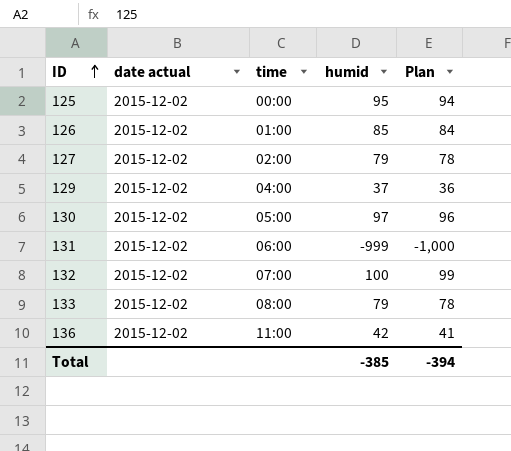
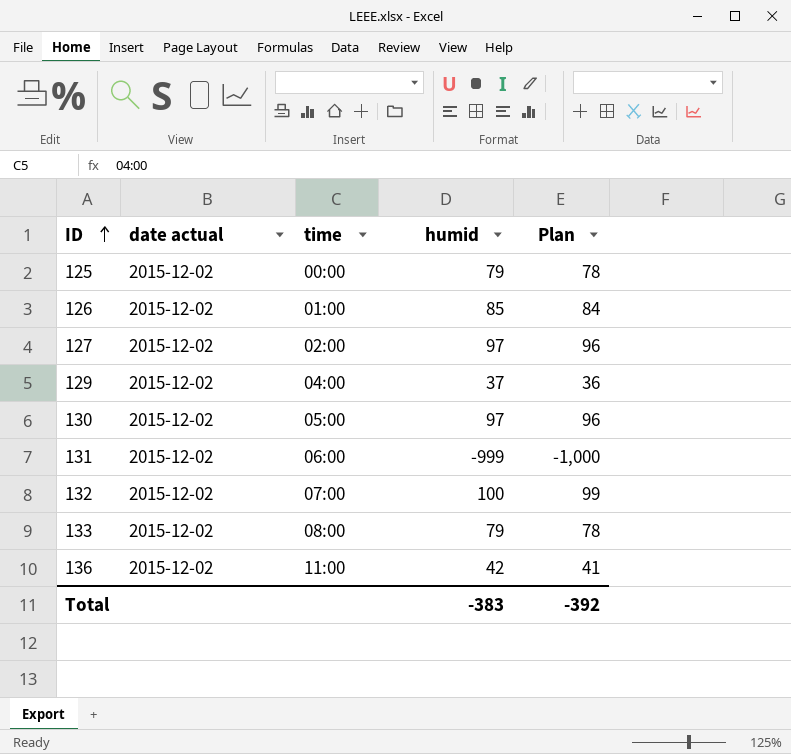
125 | humid: 95 -> 79
125 | Plan: 94 -> 78
127 | humid: 79 -> 97
127 | Plan: 78 -> 96
Total | humid: -385 -> -383
Total | Plan: -394 -> -392

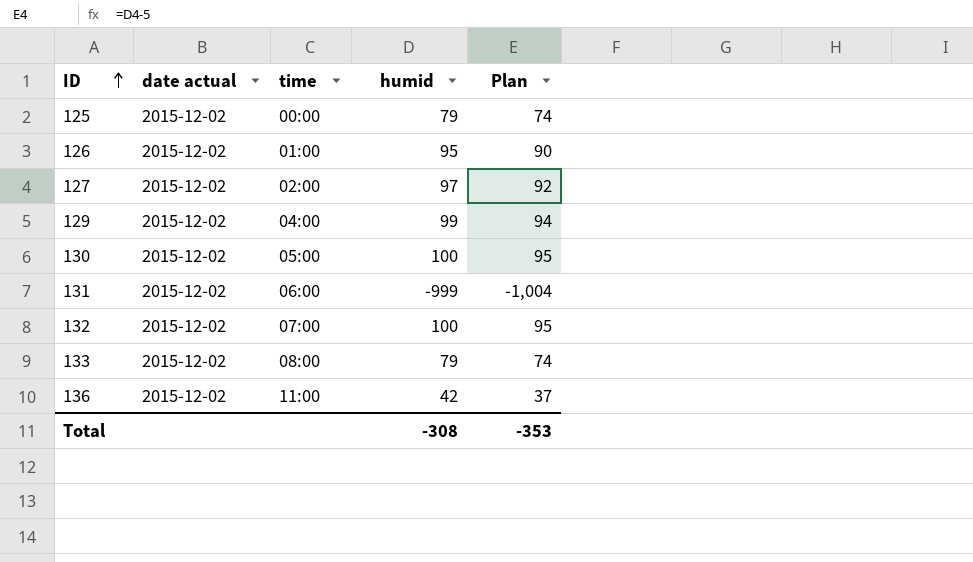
column Plan | formula: [humid] - 1 -> [humid] - 5
126 | humid: 85 -> 95
129 | humid: 37 -> 99
130 | humid: 97 -> 100
Total | humid: -383 -> -308
Total | Plan: -392 -> -353

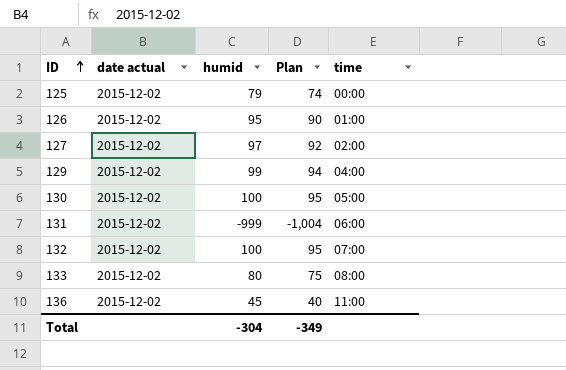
column time | position: 3 -> 5
133 | humid: 79 -> 80
133 | Plan: 74 -> 75
136 | humid: 42 -> 45
136 | Plan: 37 -> 40
Total | humid: -308 -> -304
Total | Plan: -353 -> -349

